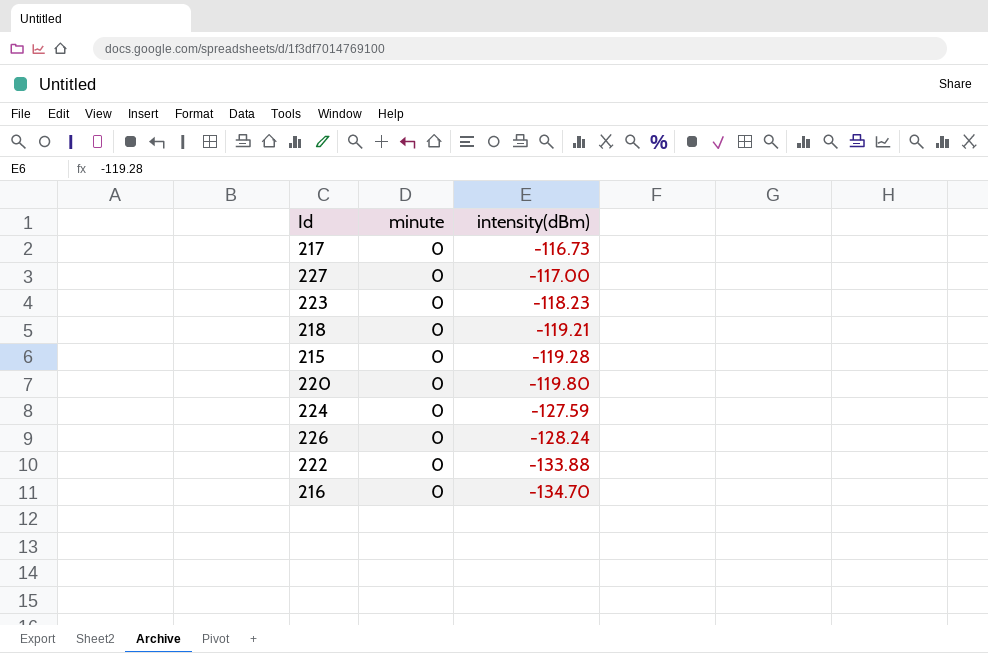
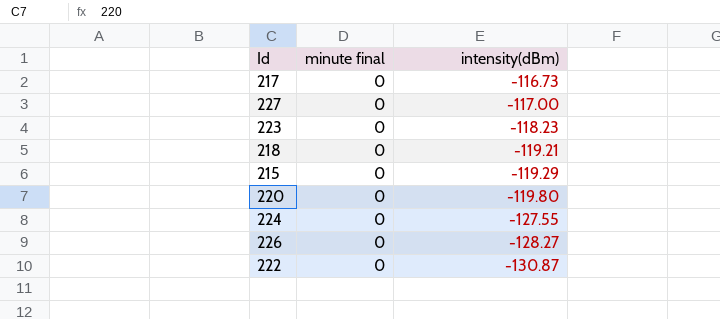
column name: minute -> minute final
row 216: 0 | -134.70 -> none
215 | intensity(dBm): -119.28 -> -119.29
224 | intensity(dBm): -127.59 -> -127.55
226 | intensity(dBm): -128.24 -> -128.27
222 | intensity(dBm): -133.88 -> -130.87

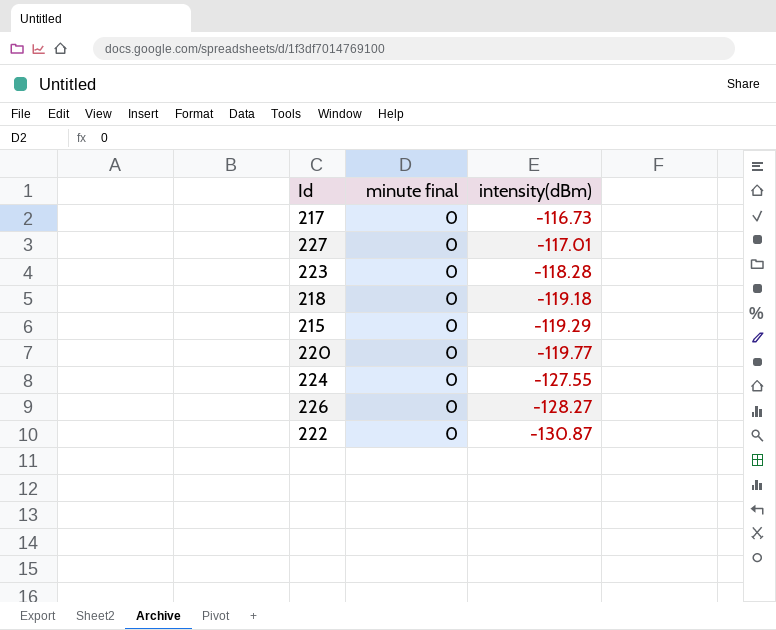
227 | intensity(dBm): -117.00 -> -117.01
223 | intensity(dBm): -118.23 -> -118.28
218 | intensity(dBm): -119.21 -> -119.18
220 | intensity(dBm): -119.80 -> -119.77

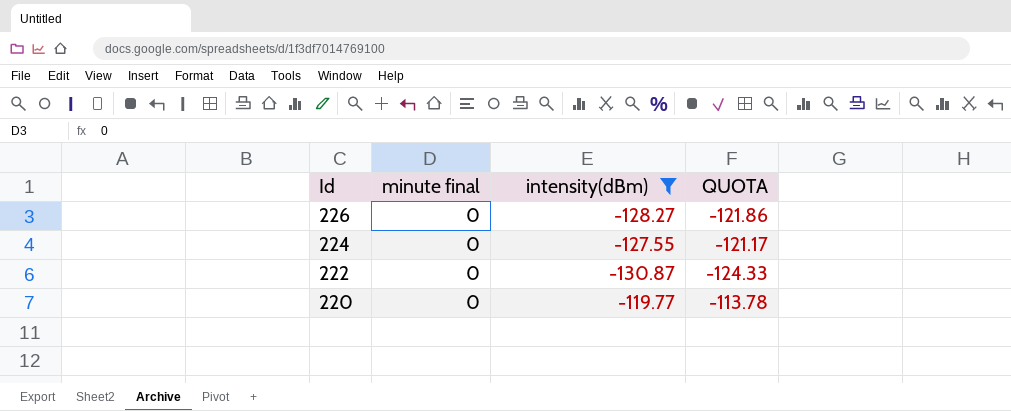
filter: none -> intensity(dBm) <= -119.77
row order: intensity(dBm) descending -> Id descending
column QUOTA | formula: none -> [intensity(dBm)] * 0.95

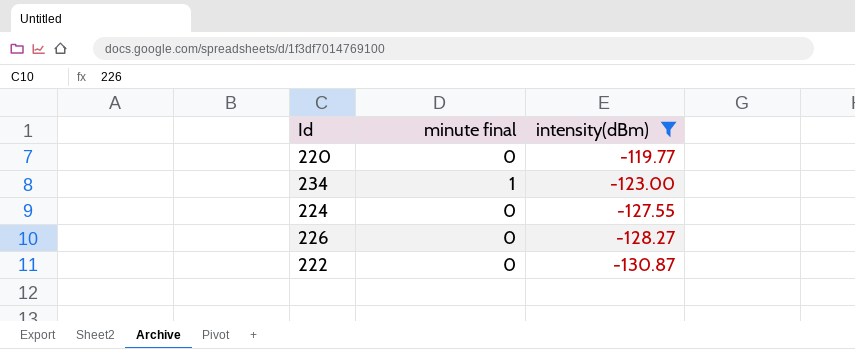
row order: Id descending -> intensity(dBm) descending
column QUOTA | formula: [intensity(dBm)] * 0.95 -> none
row 234: none -> 1 | -123.00

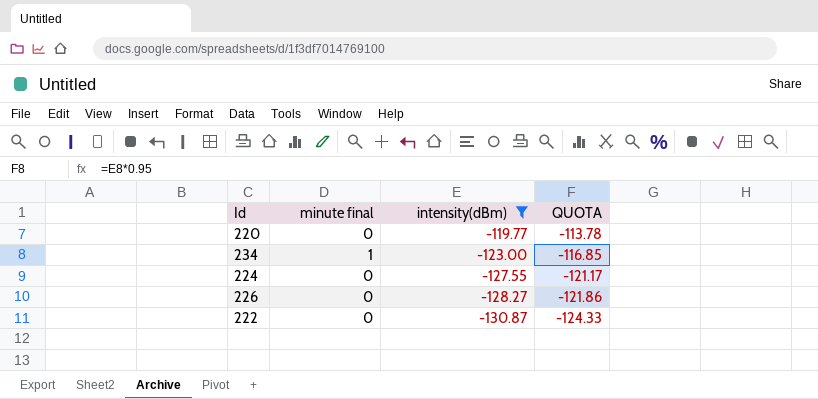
column QUOTA | formula: none -> [intensity(dBm)] * 0.95

